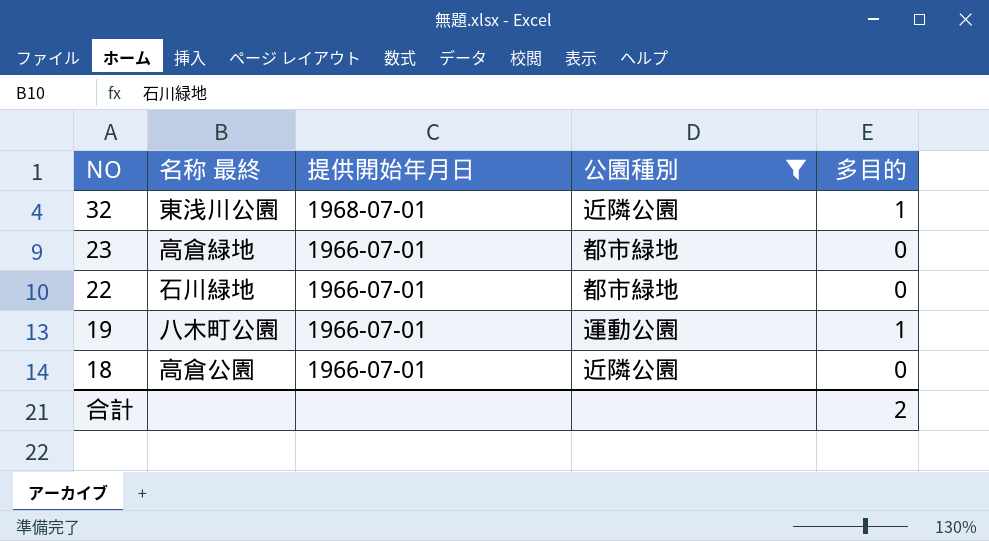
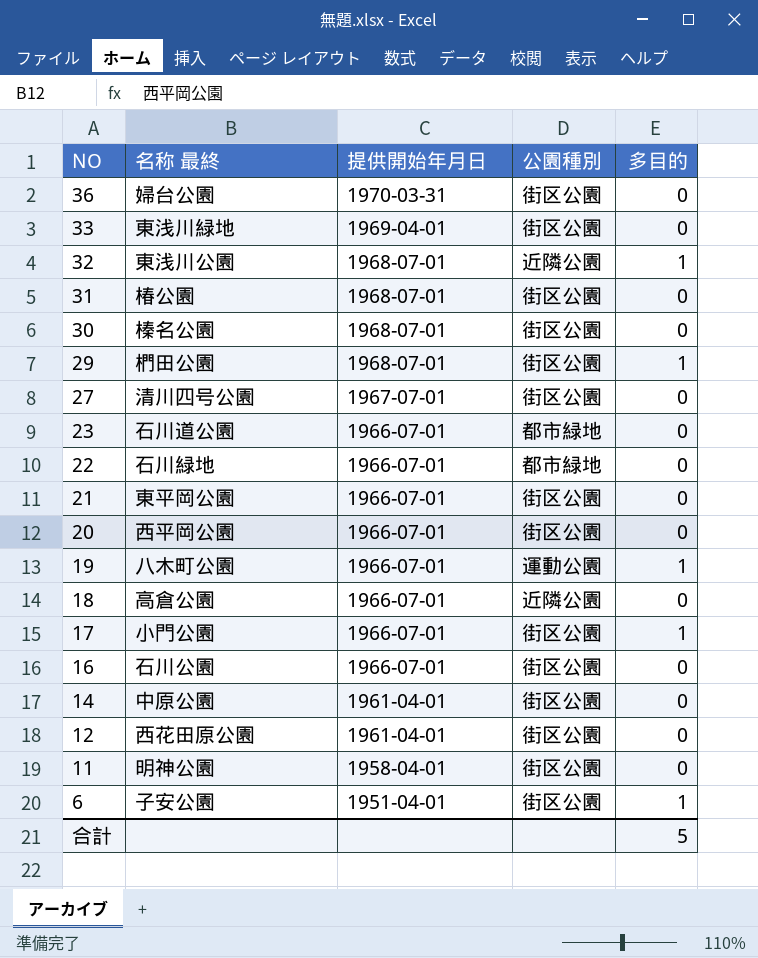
filter: 公園種別 != 街区公園 -> none
23 | 名称 最終: 高倉緑地 -> 石川道公園
合計 | 多目的: 2 -> 5

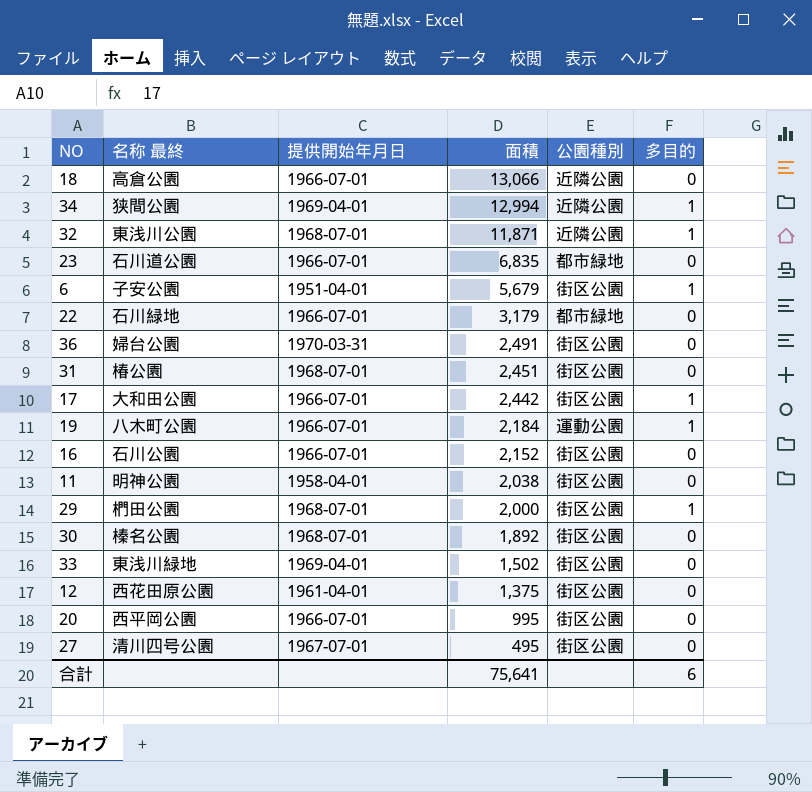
row order: NO descending -> 面積 descending
column 面積 | position: none -> 4
row 21: 東平岡公園 | 1966-07-01 | 街区公園 | 0 -> none
row 14: 中原公園 | 1961-04-01 | 街区公園 | 0 -> none
row 34: none -> 狭間公園 | 1969-04-01 | 12,994 | 近隣公園 | 1
17 | 名称 最終: 小門公園 -> 大和田公園
合計 | 多目的: 5 -> 6

